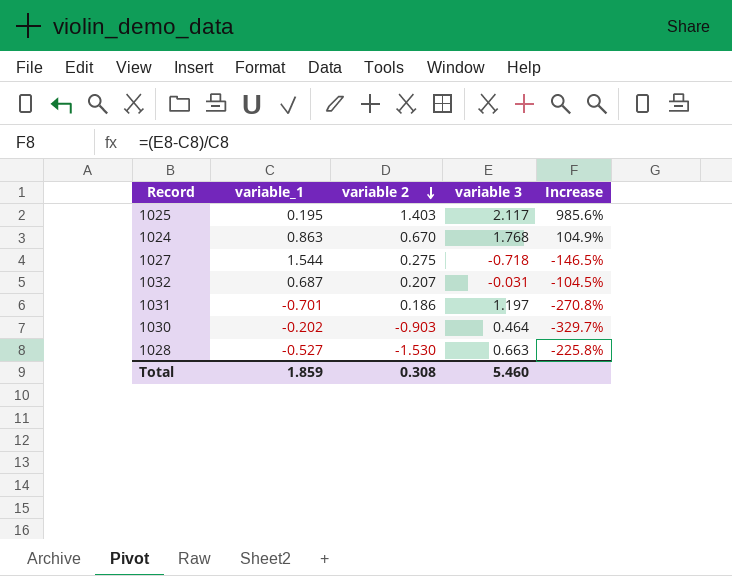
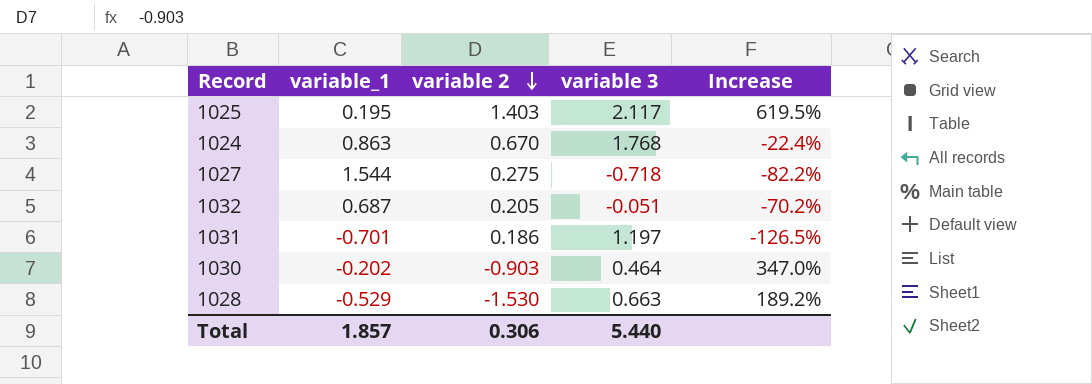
column Increase | formula: ([variable 3] - [variable_1]) / [variable_1] -> ([variable 2] - [variable_1]) / [variable_1]
1032 | variable 2: 0.207 -> 0.205
1032 | variable 3: -0.031 -> -0.051
1028 | variable_1: -0.527 -> -0.529
Total | variable_1: 1.859 -> 1.857
Total | variable 2: 0.308 -> 0.306
Total | variable 3: 5.460 -> 5.440

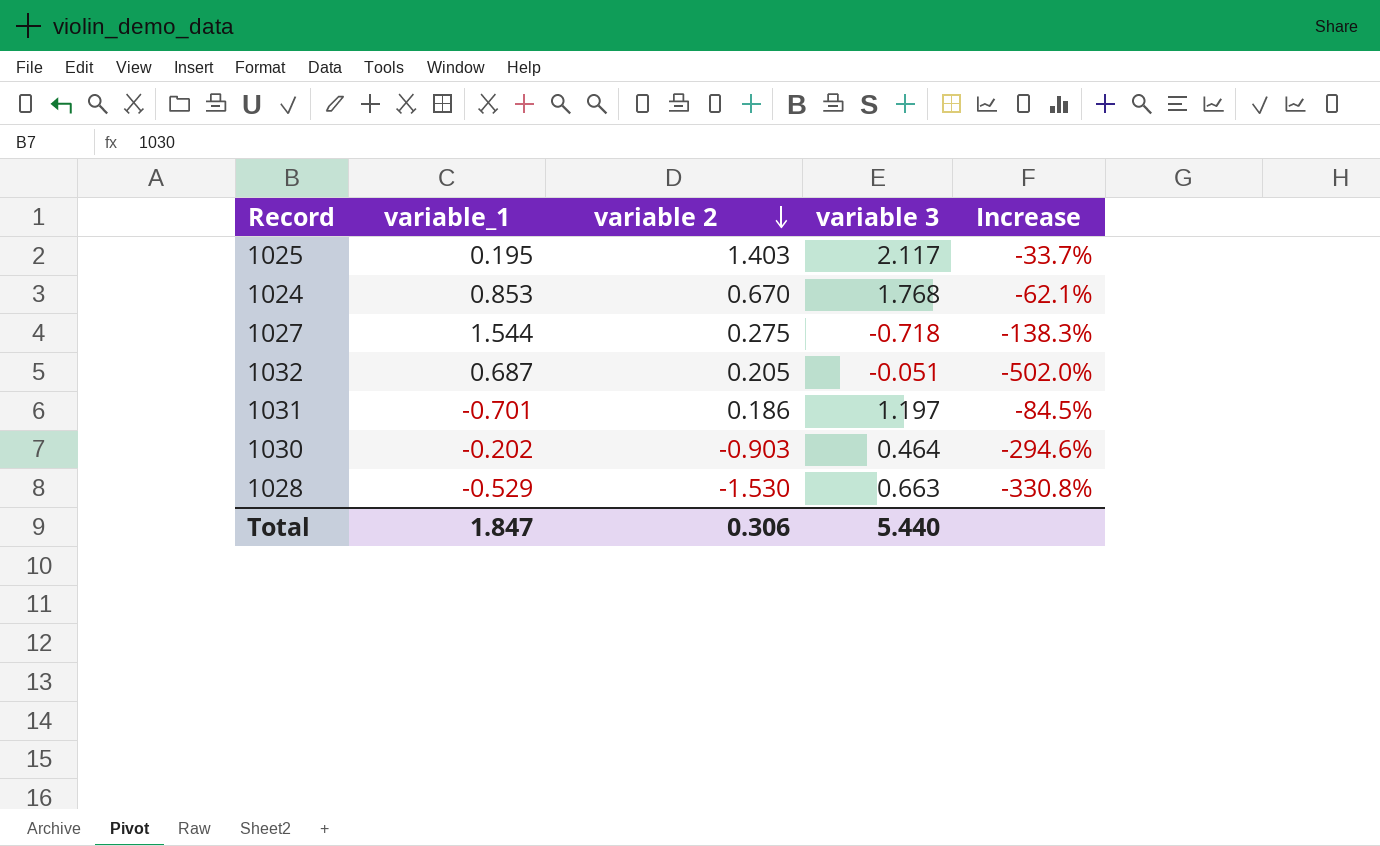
column Increase | formula: ([variable 2] - [variable_1]) / [variable_1] -> ([variable 2] - [variable 3]) / [variable 3]
1024 | variable_1: 0.863 -> 0.853
Total | variable_1: 1.857 -> 1.847

